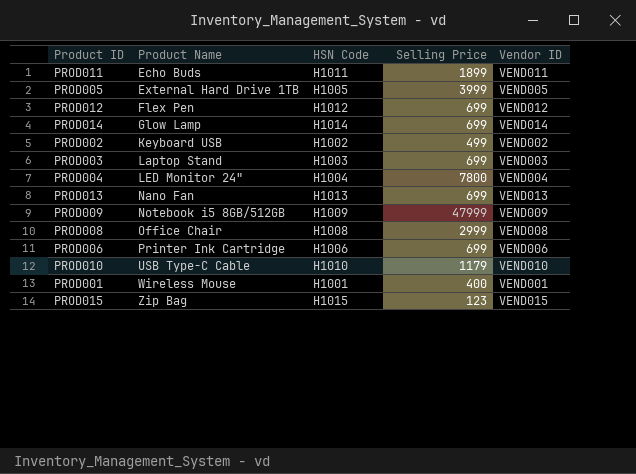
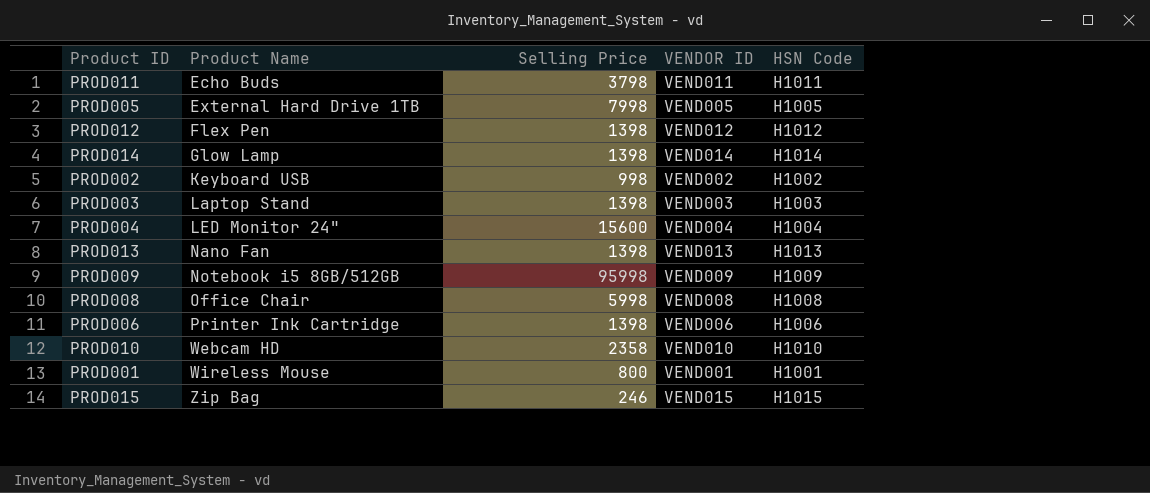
column name: Vendor ID -> VENDOR ID
column HSN Code | position: 3 -> 5
PROD011 | Selling Price: 1899 -> 3798
PROD005 | Selling Price: 3999 -> 7998
PROD012 | Selling Price: 699 -> 1398
PROD014 | Selling Price: 699 -> 1398
PROD002 | Selling Price: 499 -> 998
PROD003 | Selling Price: 699 -> 1398
PROD004 | Selling Price: 7800 -> 15600
PROD013 | Selling Price: 699 -> 1398
PROD009 | Selling Price: 47999 -> 95998
PROD008 | Selling Price: 2999 -> 5998
PROD006 | Selling Price: 699 -> 1398
PROD010 | Product Name: USB Type-C Cable -> Webcam HD
PROD010 | Selling Price: 1179 -> 2358
PROD001 | Selling Price: 400 -> 800
PROD015 | Selling Price: 123 -> 246

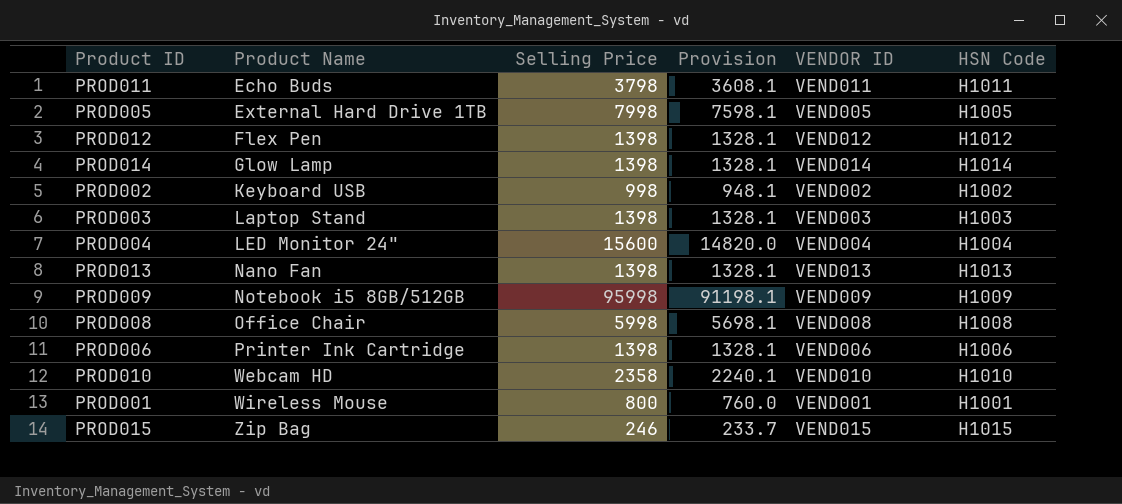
column Provision | formula: none -> [Selling Price] * 0.95

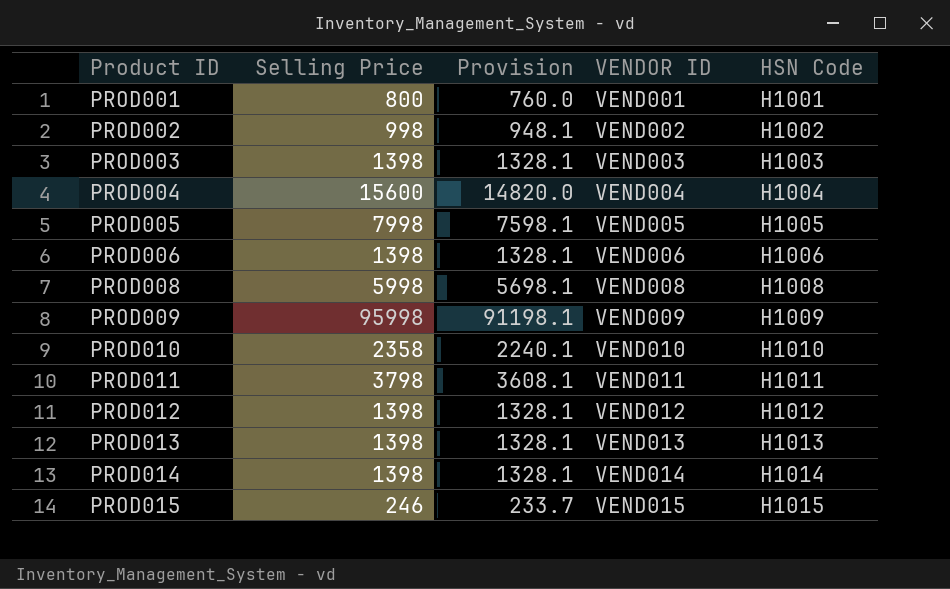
row order: Product Name ascending -> Product ID ascending
column Product Name | position: 2 -> none

